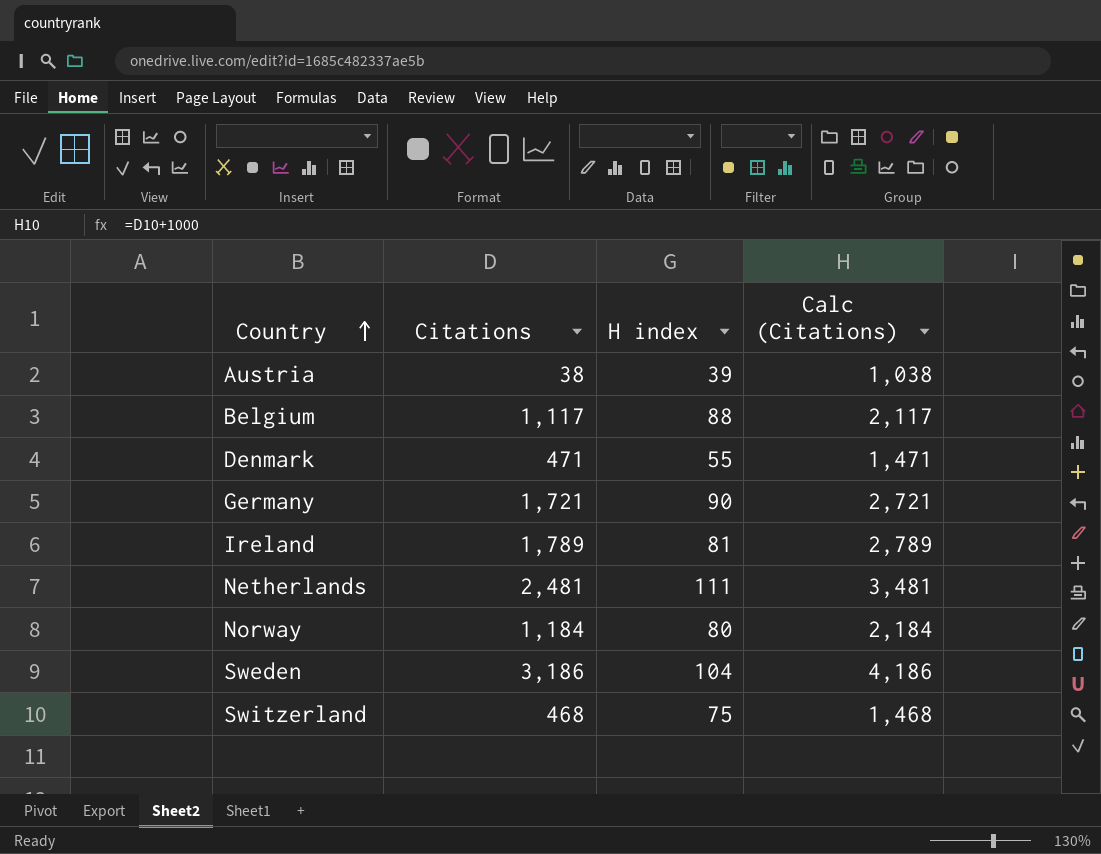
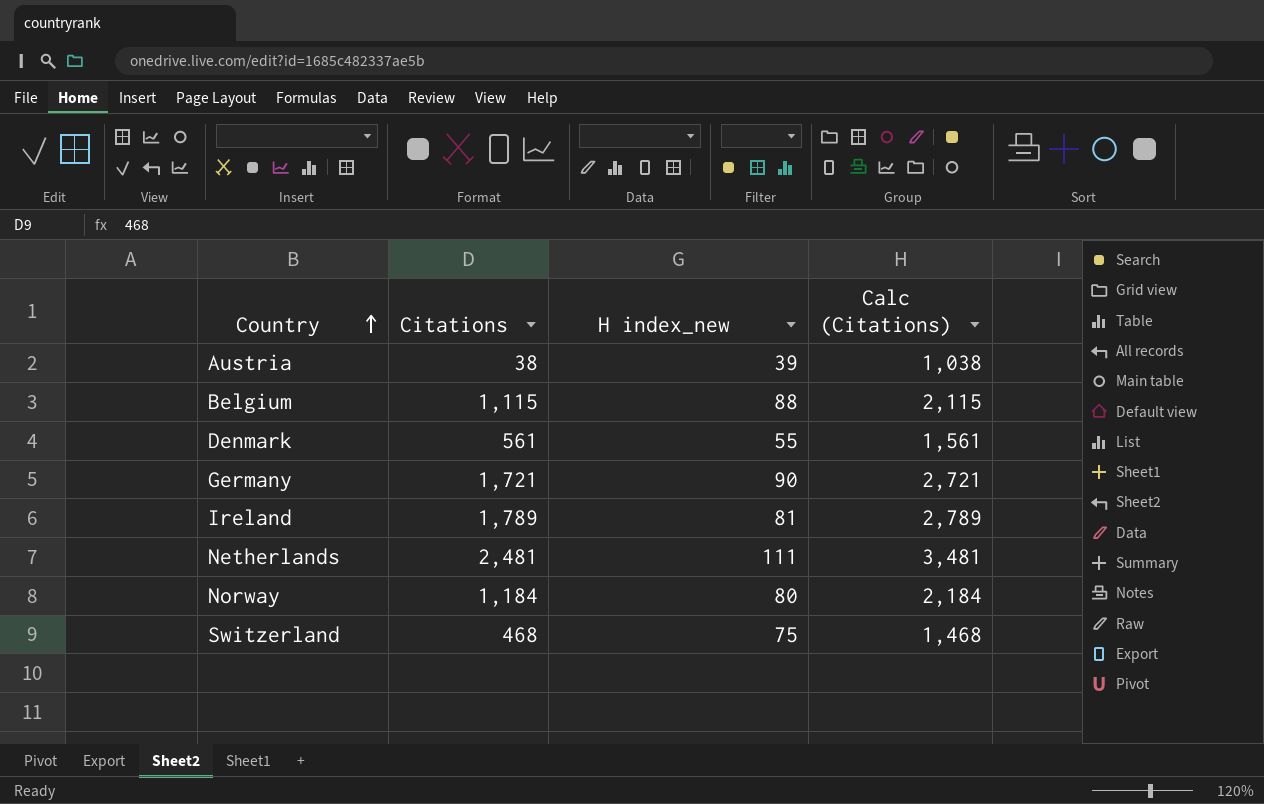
column name: H index -> H index_new
row Sweden: 3,186 | 104 | 4,186 -> none
Belgium | Citations: 1,117 -> 1,115
Belgium | Calc (Citations): 2,117 -> 2,115
Denmark | Citations: 471 -> 561
Denmark | Calc (Citations): 1,471 -> 1,561

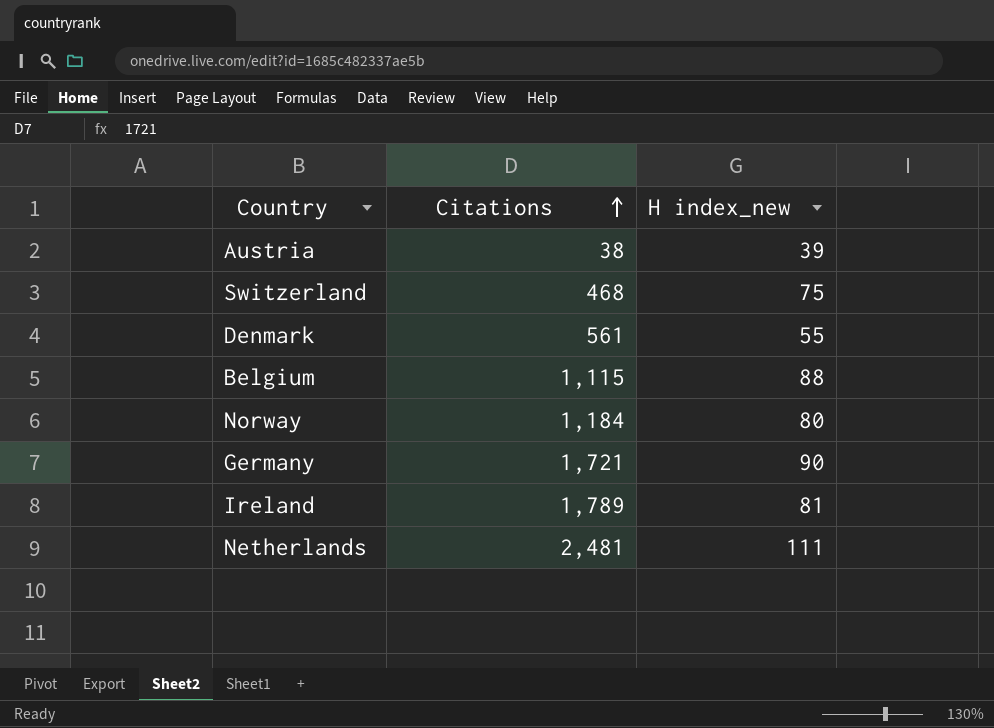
row order: Country ascending -> Citations ascending
column Calc (Citations) | formula: [Citations] + 1000 -> none

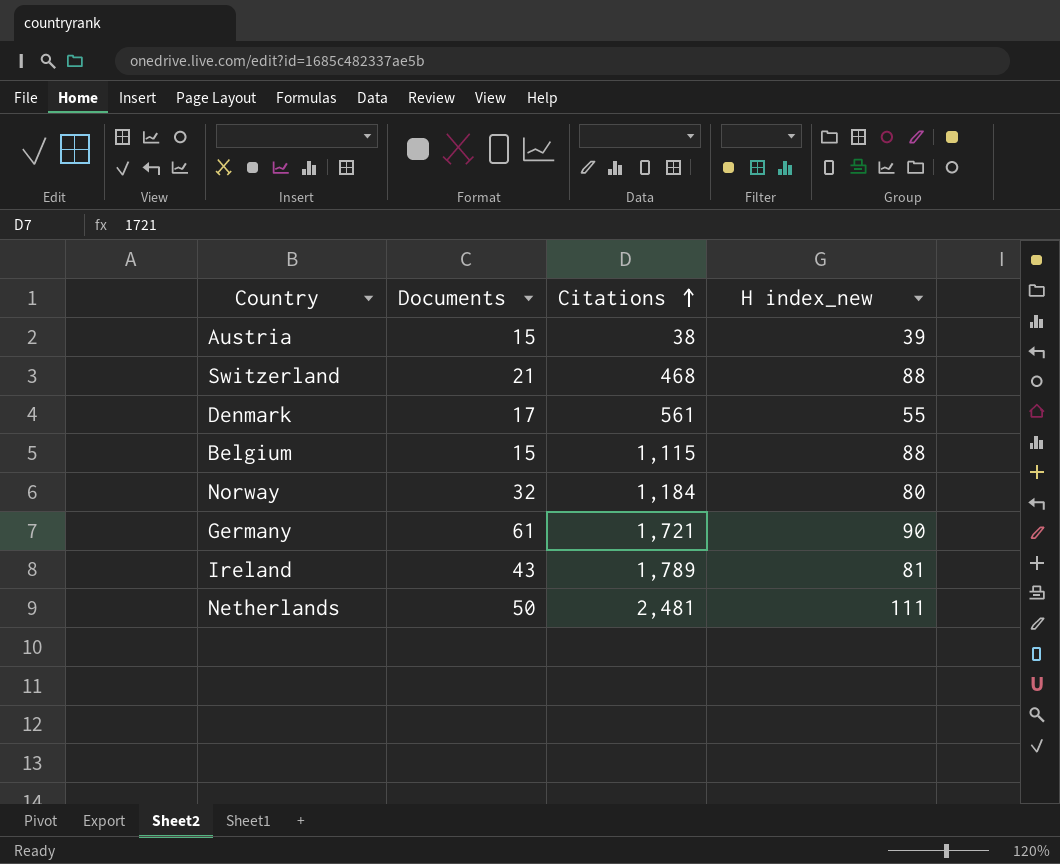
column Documents | position: none -> 2
Switzerland | H index_new: 75 -> 88

